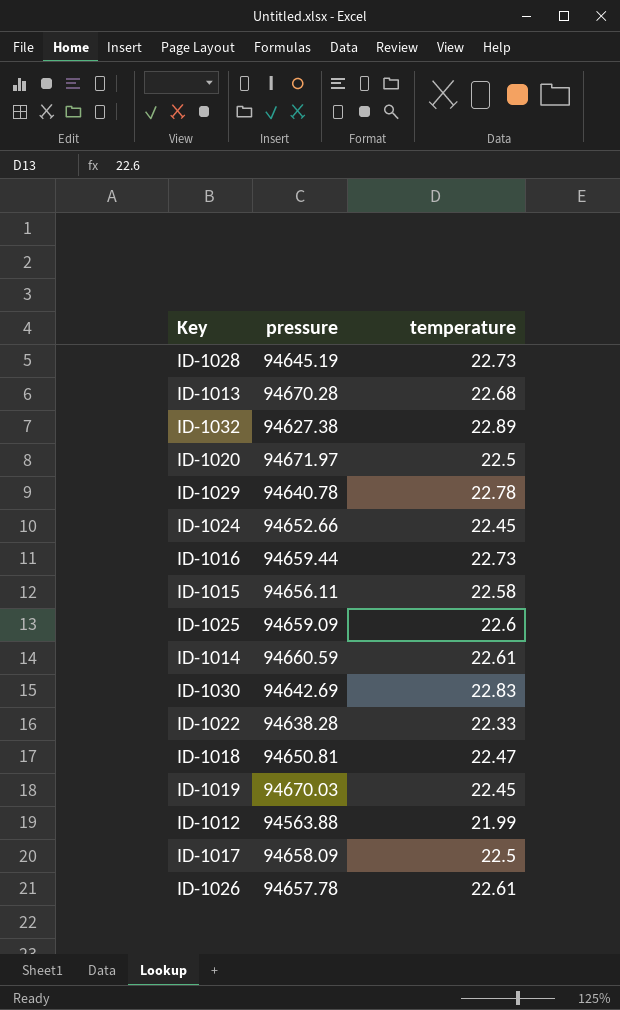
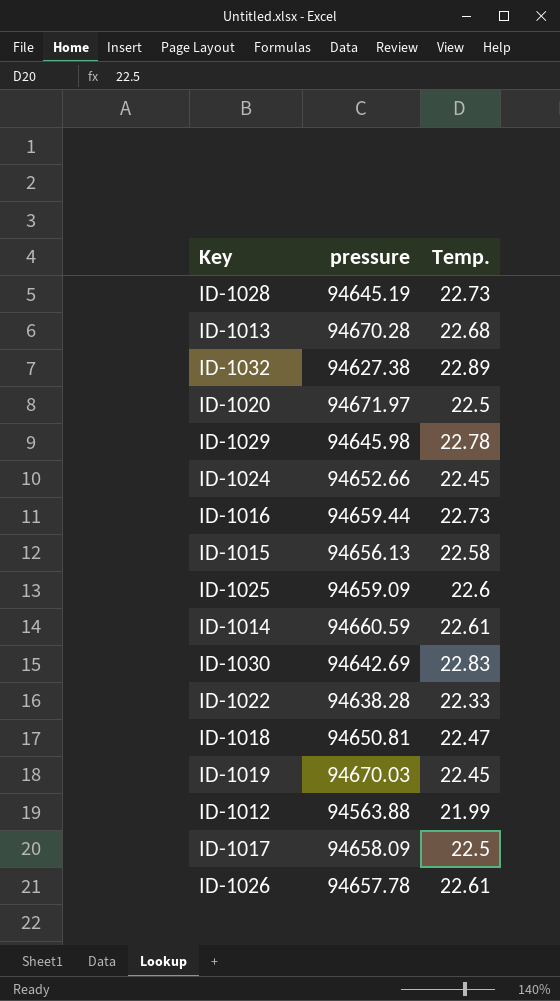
column name: temperature -> Temp.
ID-1029 | pressure: 94640.78 -> 94645.98
ID-1015 | pressure: 94656.11 -> 94656.13

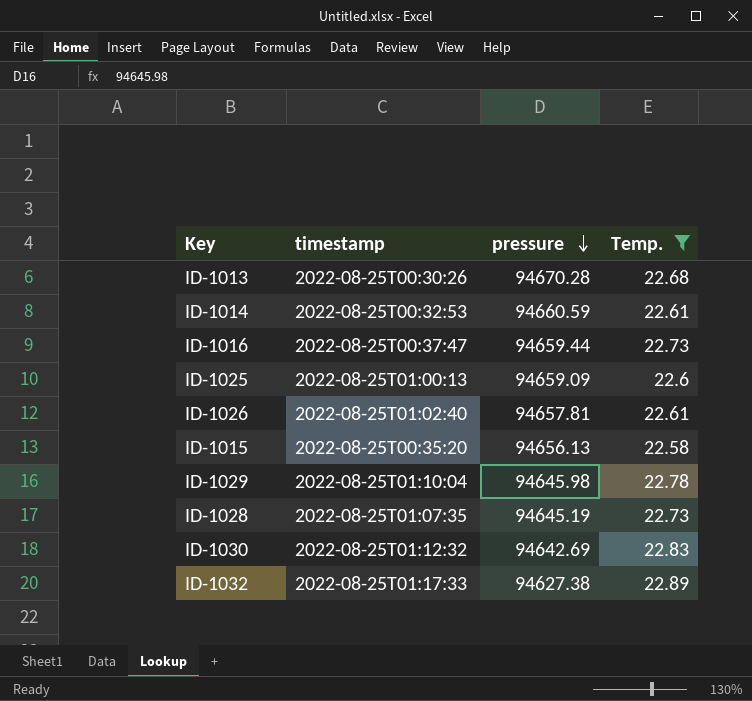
filter: none -> Temp. >= 22.58
row order: none -> pressure descending
column timestamp | position: none -> 2
ID-1026 | pressure: 94657.78 -> 94657.81

